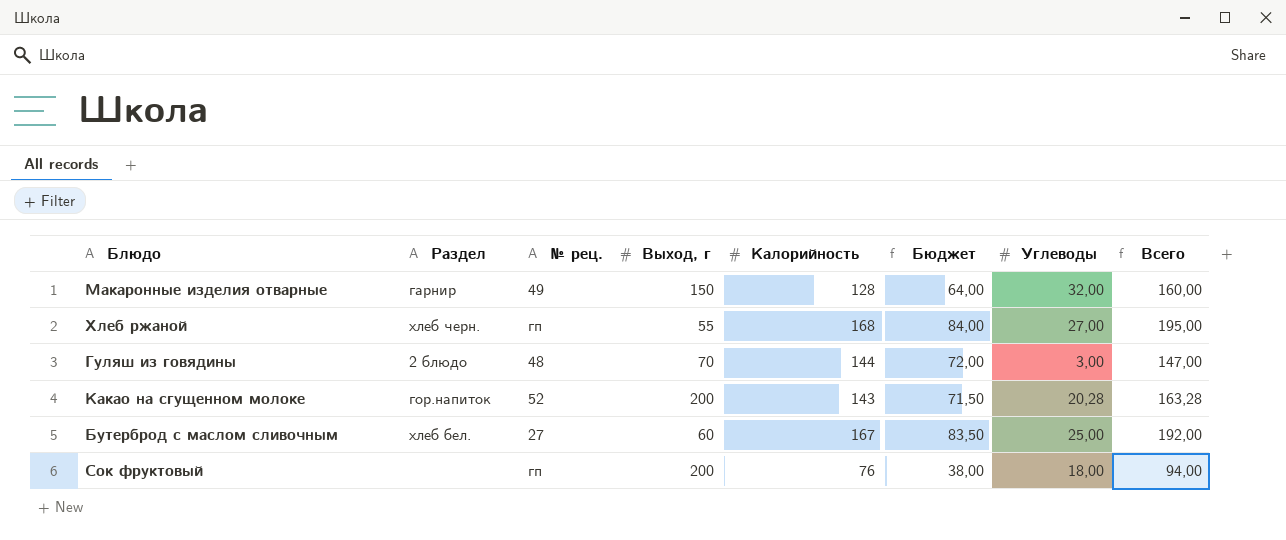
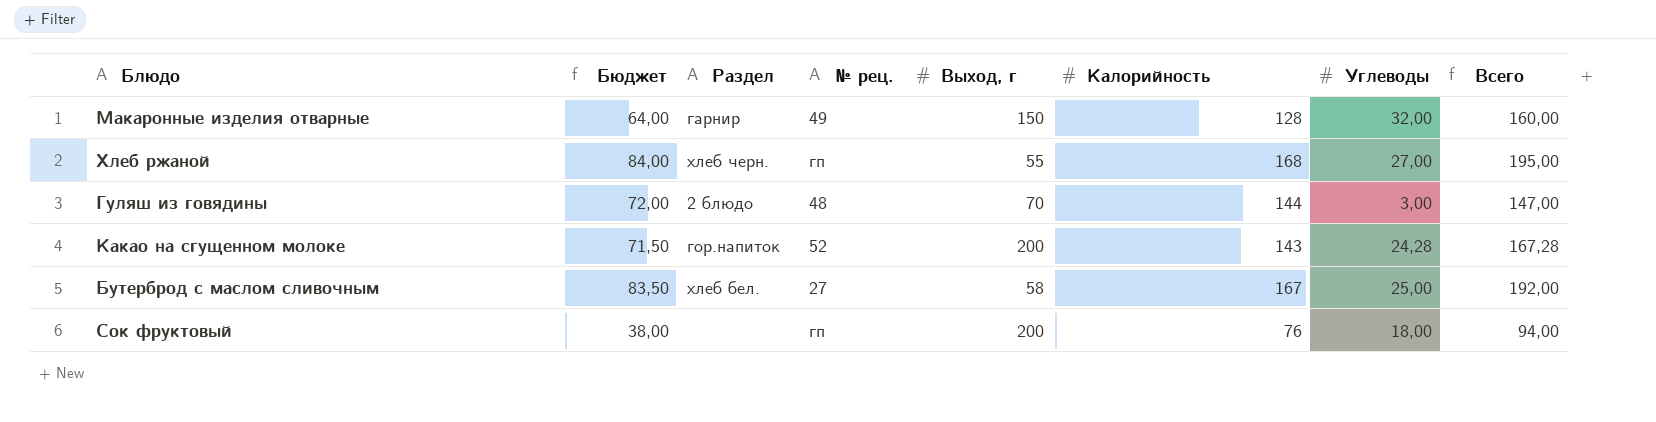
column Бюджет | position: 6 -> 2
Какао на сгущенном молоке | Углеводы: 20,28 -> 24,28
Какао на сгущенном молоке | Всего: 163,28 -> 167,28
Бутерброд с маслом сливочным | Выход, г: 60 -> 58

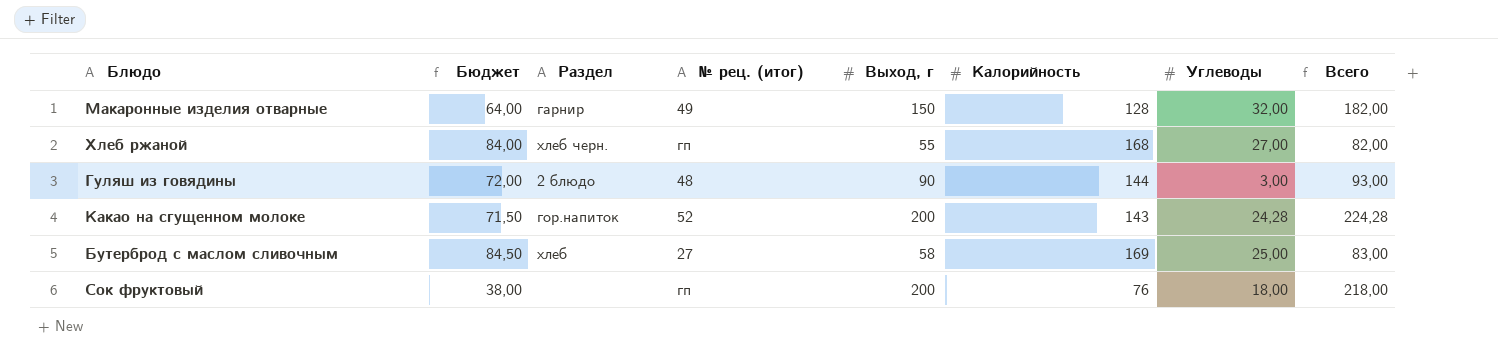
column name: № рец. -> № рец. (итог)
column Всего | formula: [Калорийность] + [Углеводы] -> [Выход, г] + [Углеводы]
Гуляш из говядины | Выход, г: 70 -> 90
Бутерброд с маслом сливочным | Бюджет: 83,50 -> 84,50
Бутерброд с маслом сливочным | Раздел: хлеб бел. -> хлеб
Бутерброд с маслом сливочным | Калорийность: 167 -> 169

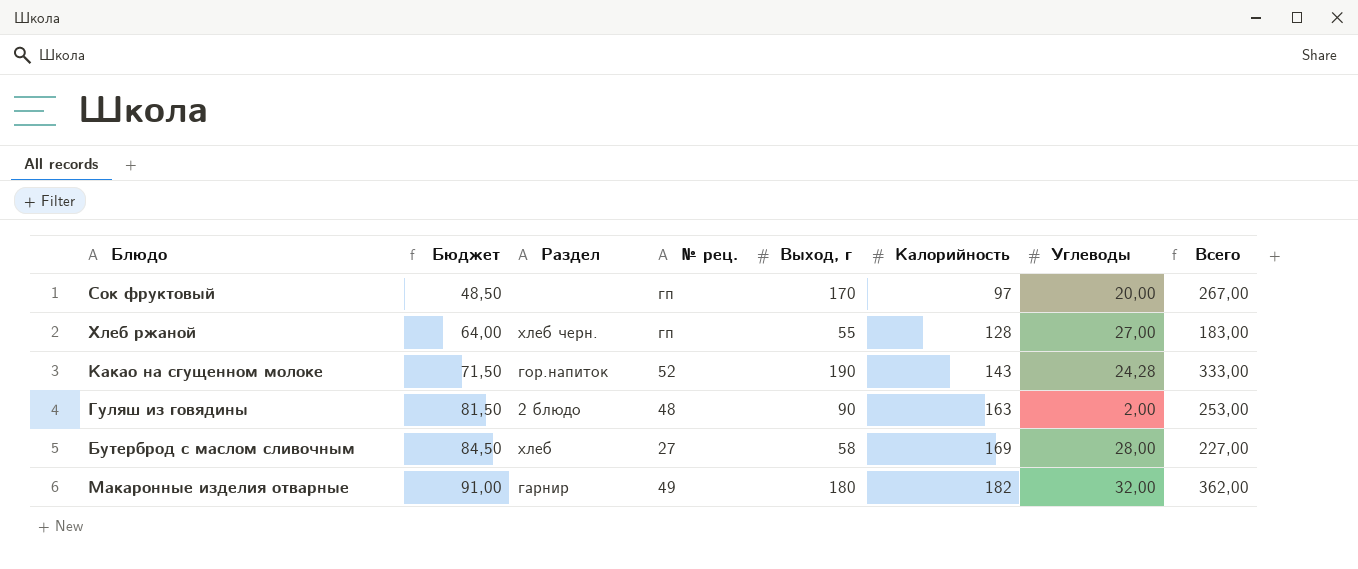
row order: none -> Бюджет ascending
column name: № рец. (итог) -> № рец.
column Всего | formula: [Выход, г] + [Углеводы] -> [Выход, г] + [Калорийность]
Сок фруктовый | Бюджет: 38,00 -> 48,50
Сок фруктовый | Выход, г: 200 -> 170
Сок фруктовый | Калорийность: 76 -> 97
Сок фруктовый | Углеводы: 18,00 -> 20,00
Хлеб ржаной | Бюджет: 84,00 -> 64,00
Хлеб ржаной | Калорийность: 168 -> 128
Какао на сгущенном молоке | Выход, г: 200 -> 190
Гуляш из говядины | Бюджет: 72,00 -> 81,50
Гуляш из говядины | Калорийность: 144 -> 163
Гуляш из говядины | Углеводы: 3,00 -> 2,00
Бутерброд с маслом сливочным | Углеводы: 25,00 -> 28,00
Макаронные изделия отварные | Бюджет: 64,00 -> 91,00
Макаронные изделия отварные | Выход, г: 150 -> 180
Макаронные изделия отварные | Калорийность: 128 -> 182

